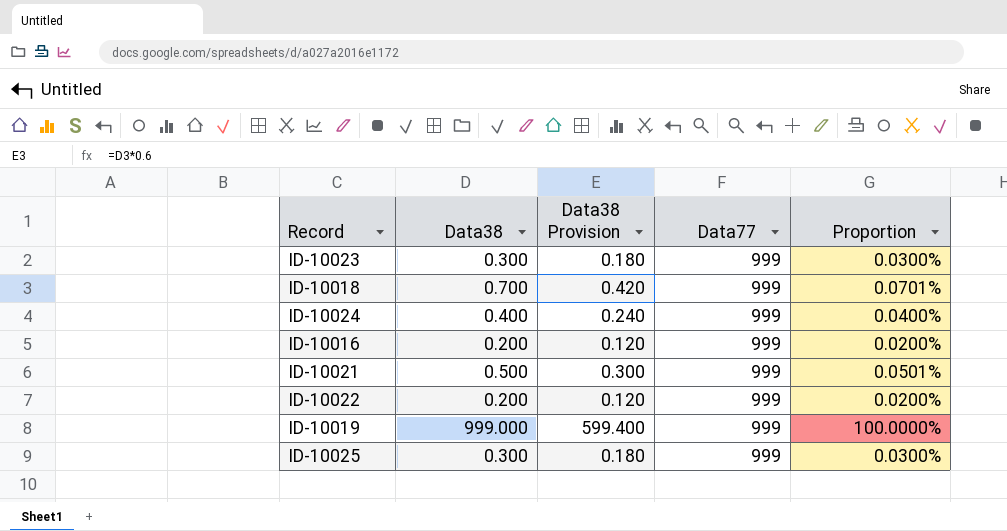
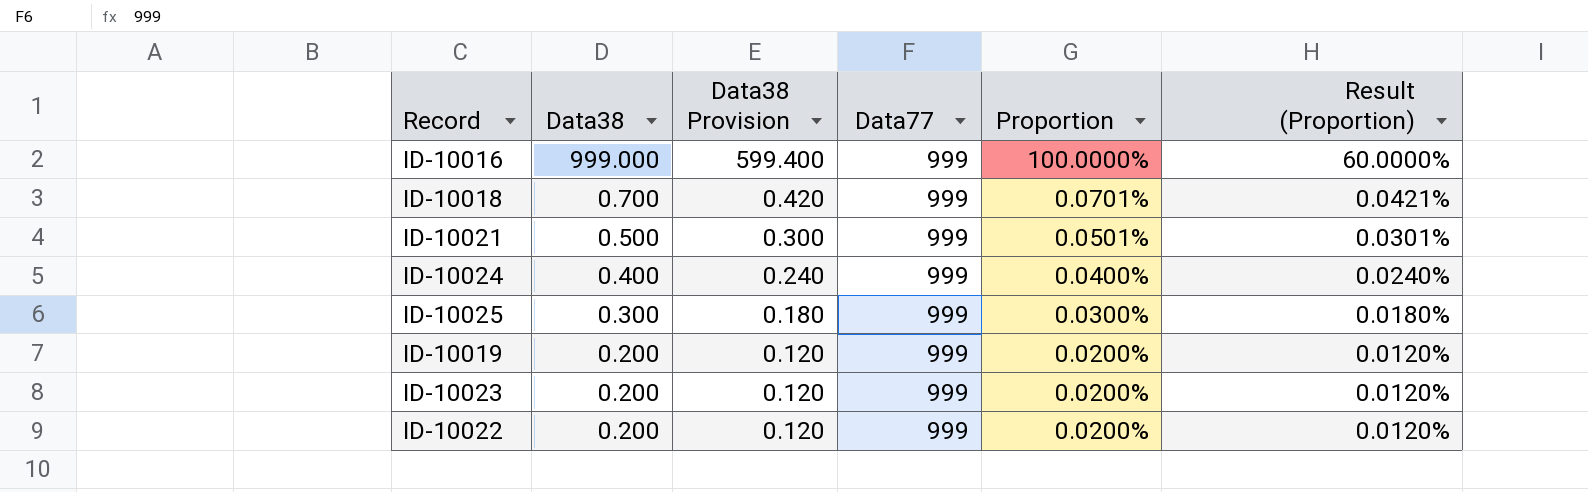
row order: none -> Data38 descending
column Result (Proportion) | formula: none -> [Proportion] * 0.6
ID-10016 | Data38: 0.200 -> 999.000
ID-10016 | Data38 Provision: 0.120 -> 599.400
ID-10016 | Proportion: 0.0200% -> 100.0000%
ID-10019 | Data38: 999.000 -> 0.200
ID-10019 | Data38 Provision: 599.400 -> 0.120
ID-10019 | Proportion: 100.0000% -> 0.0200%
ID-10023 | Data38: 0.300 -> 0.200
ID-10023 | Data38 Provision: 0.180 -> 0.120
ID-10023 | Proportion: 0.0300% -> 0.0200%

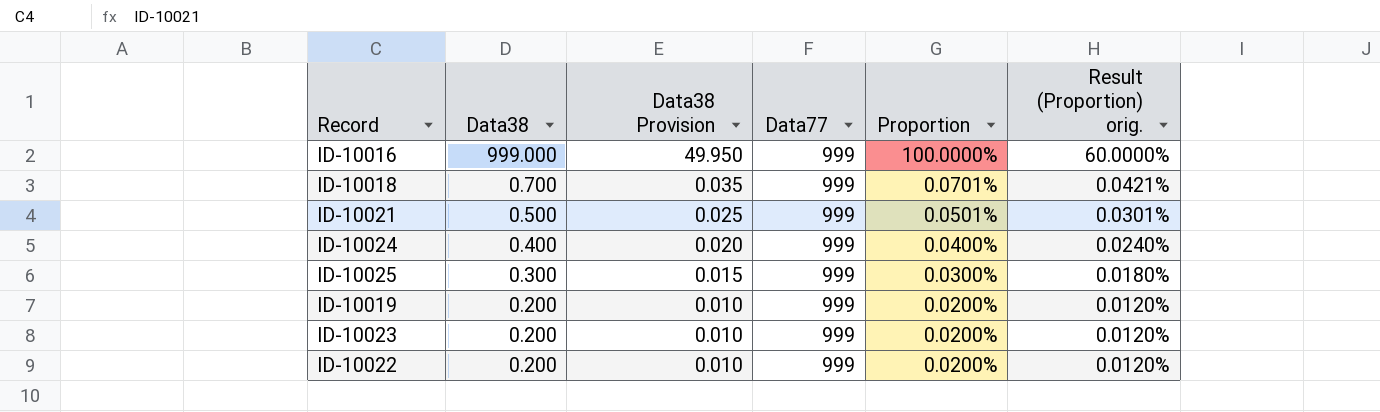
column Data38 Provision | formula: [Data38] * 0.6 -> [Data38] * 0.05
column name: Result (Proportion) -> Result (Proportion) orig.

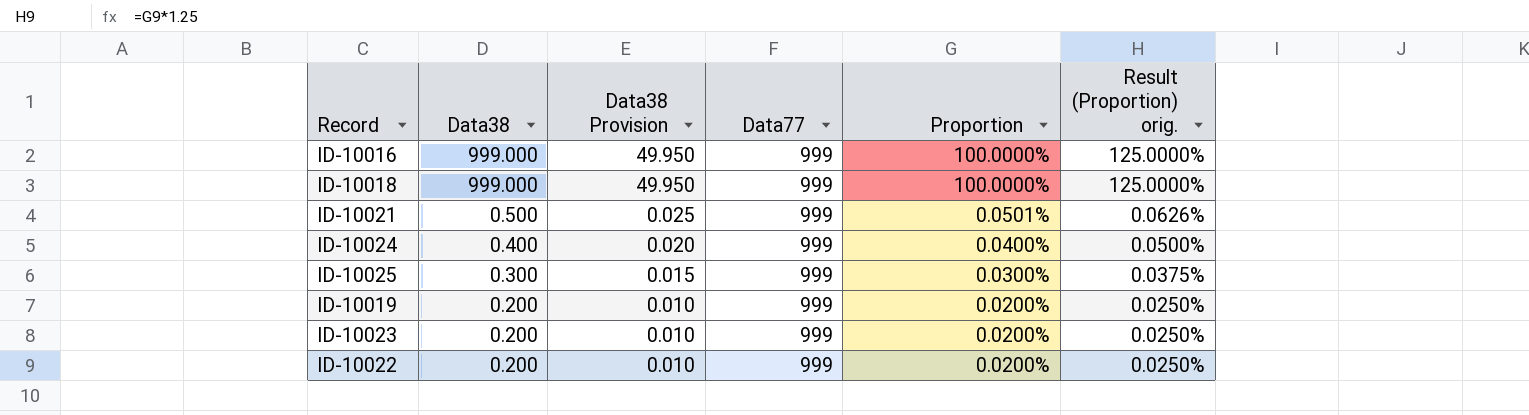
column Result (Proportion) orig. | formula: [Proportion] * 0.6 -> [Proportion] * 1.25
ID-10018 | Data38: 0.700 -> 999.000
ID-10018 | Data38 Provision: 0.035 -> 49.950
ID-10018 | Proportion: 0.0701% -> 100.0000%

